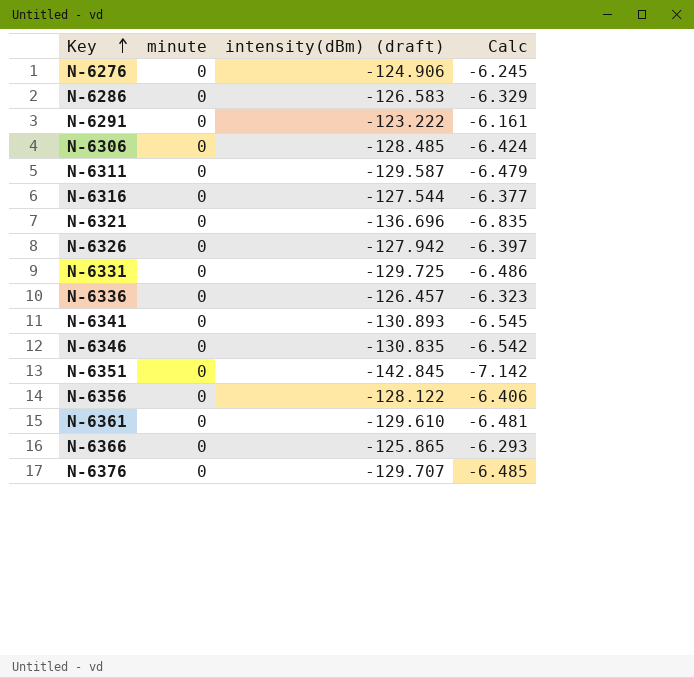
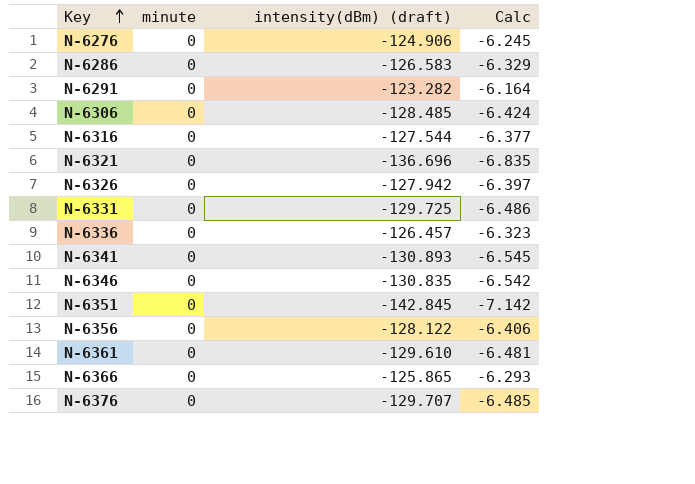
row N-6311: 0 | -129.587 | -6.479 -> none
N-6291 | intensity(dBm) (draft): -123.222 -> -123.282
N-6291 | Calc: -6.161 -> -6.164

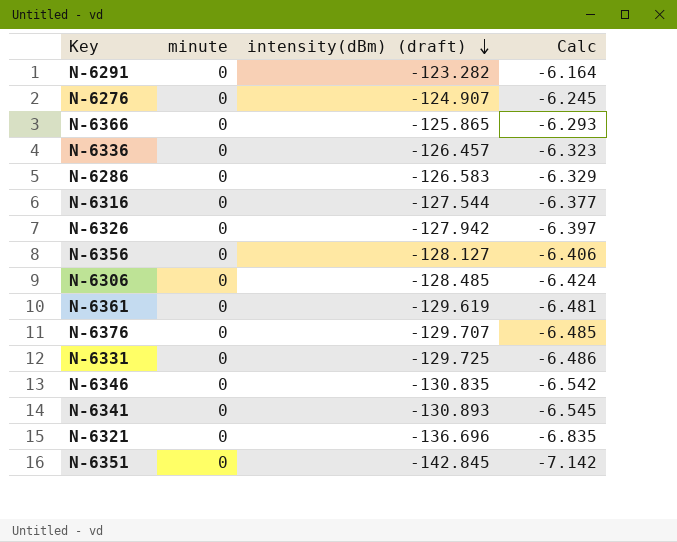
row order: Key ascending -> intensity(dBm) (draft) descending
N-6276 | intensity(dBm) (draft): -124.906 -> -124.907
N-6356 | intensity(dBm) (draft): -128.122 -> -128.127
N-6361 | intensity(dBm) (draft): -129.610 -> -129.619

